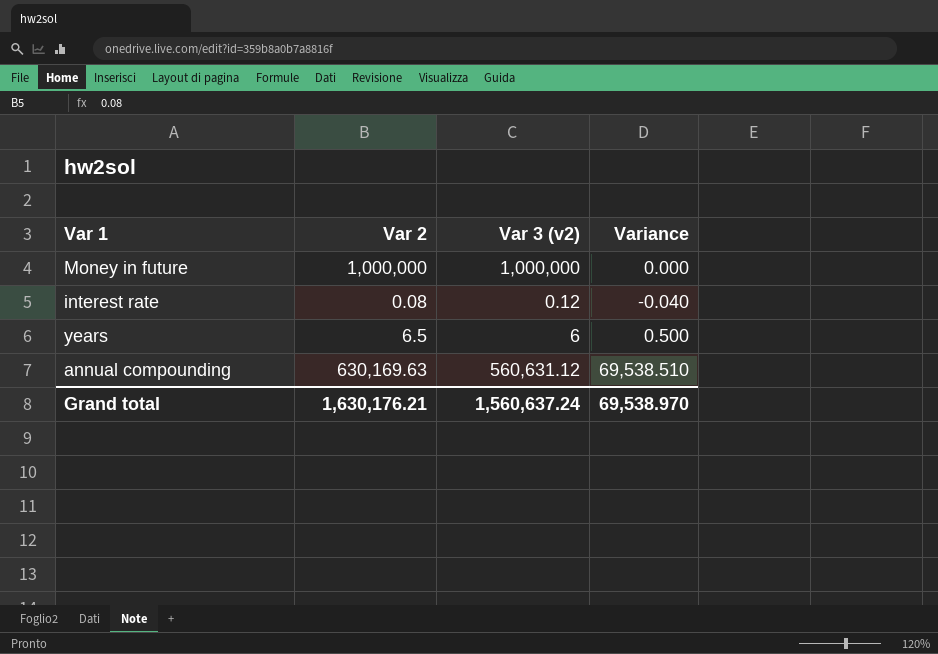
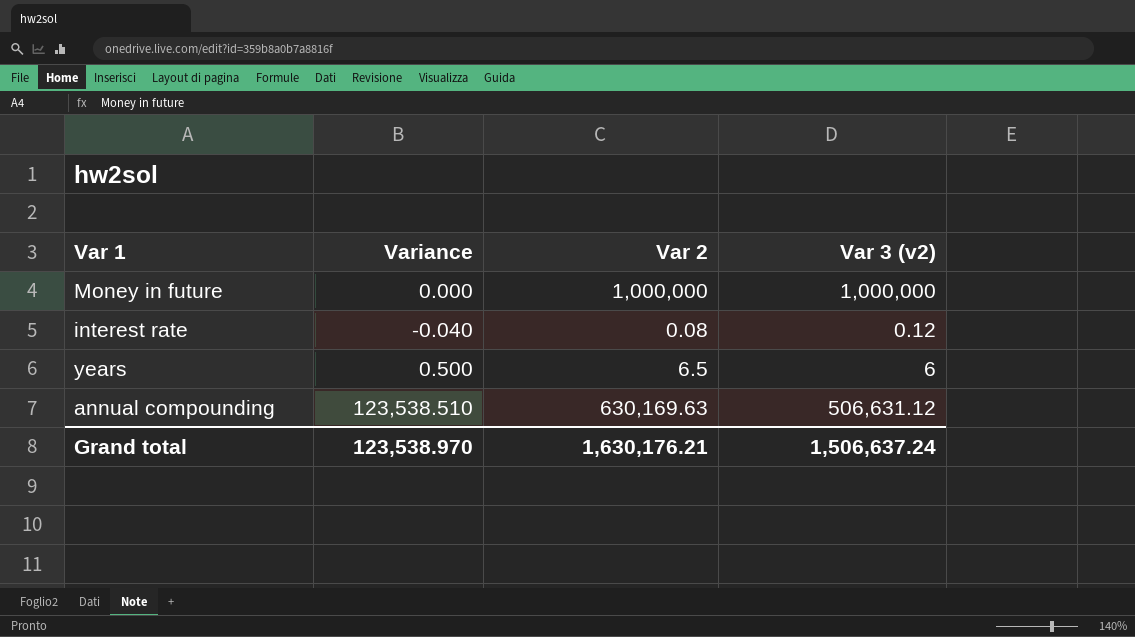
column Variance | position: 4 -> 2
annual compounding | Variance: 69,538.510 -> 123,538.510
annual compounding | Var 3 (v2): 560,631.12 -> 506,631.12
Grand total | Variance: 69,538.970 -> 123,538.970
Grand total | Var 3 (v2): 1,560,637.24 -> 1,506,637.24

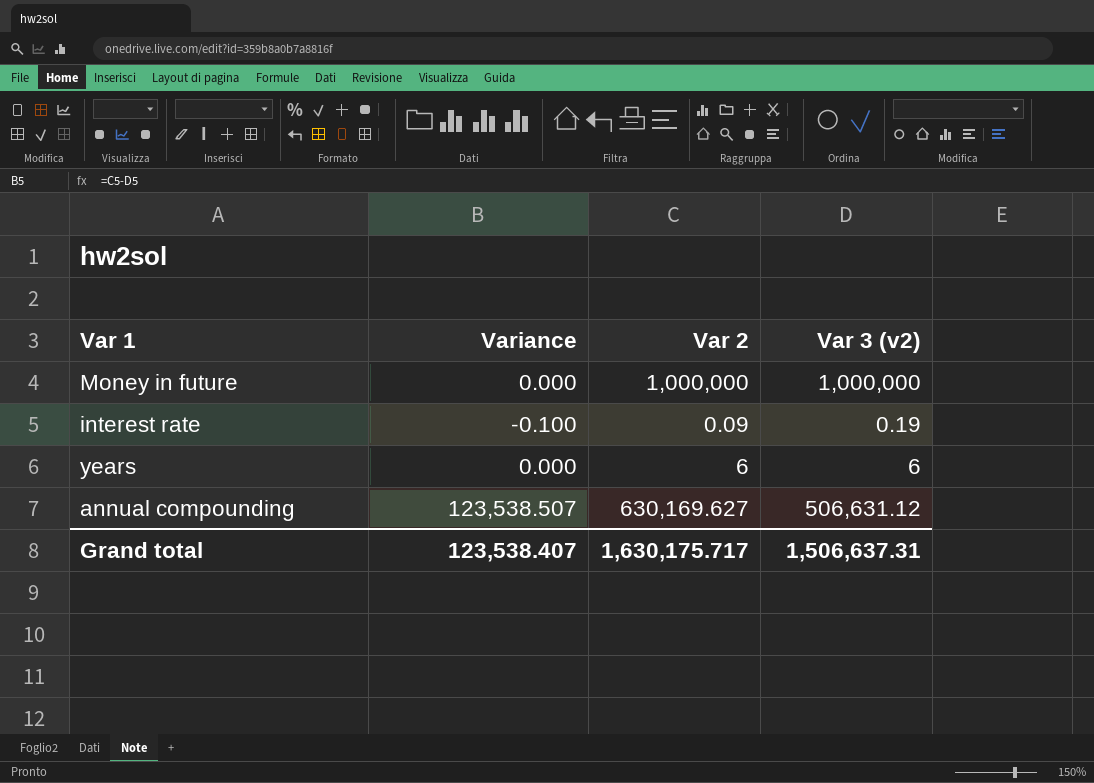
interest rate | Variance: -0.040 -> -0.100
interest rate | Var 2: 0.08 -> 0.09
interest rate | Var 3 (v2): 0.12 -> 0.19
years | Variance: 0.500 -> 0.000
years | Var 2: 6.5 -> 6
annual compounding | Variance: 123,538.510 -> 123,538.507
annual compounding | Var 2: 630,169.63 -> 630,169.627
Grand total | Variance: 123,538.970 -> 123,538.407
Grand total | Var 2: 1,630,176.21 -> 1,630,175.717
Grand total | Var 3 (v2): 1,506,637.24 -> 1,506,637.31

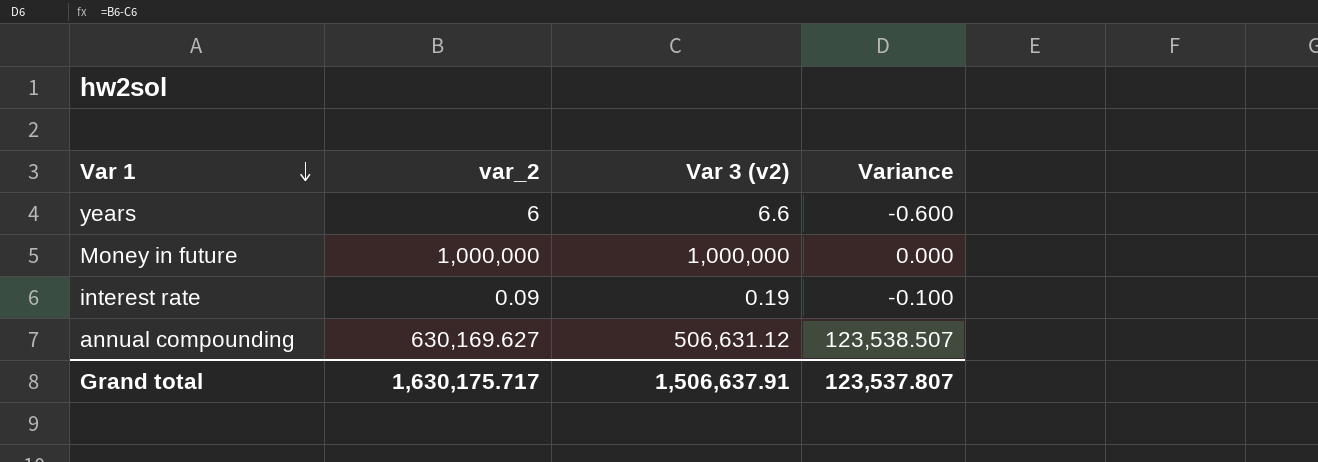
row order: none -> Var 1 descending
column name: Var 2 -> var_2
column Variance | position: 2 -> 4
years | Var 3 (v2): 6 -> 6.6
years | Variance: 0.000 -> -0.600
Grand total | Var 3 (v2): 1,506,637.31 -> 1,506,637.91
Grand total | Variance: 123,538.407 -> 123,537.807

